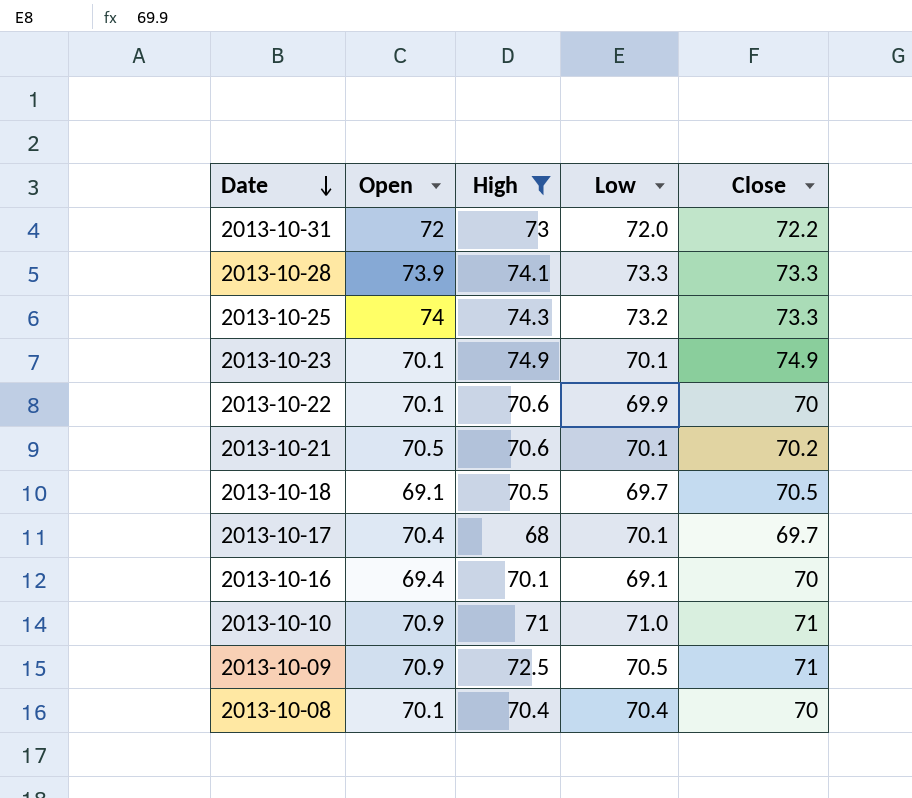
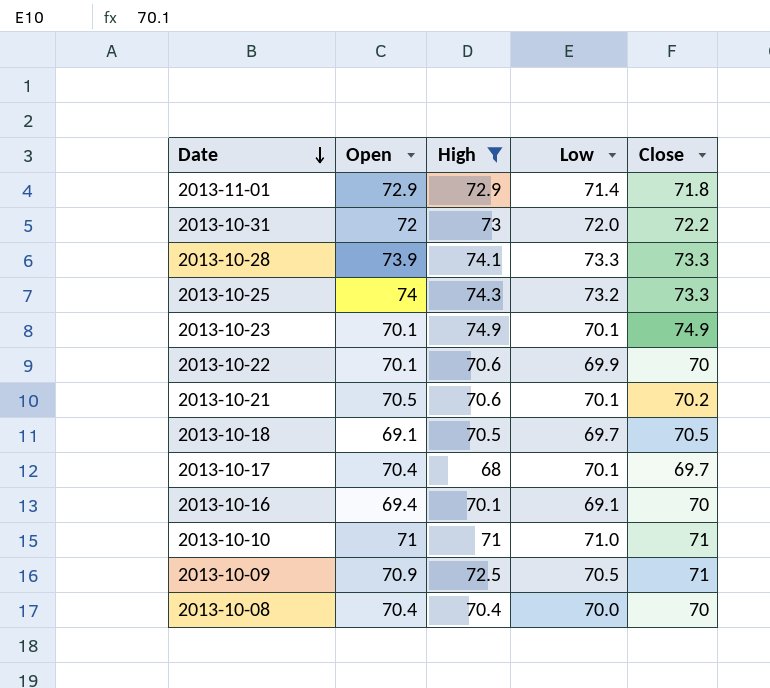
row 2013-11-01: none -> 72.9 | 72.9 | 71.4 | 71.8
2013-10-10 | Open: 70.9 -> 71
2013-10-08 | Open: 70.1 -> 70.4
2013-10-08 | Low: 70.4 -> 70.0

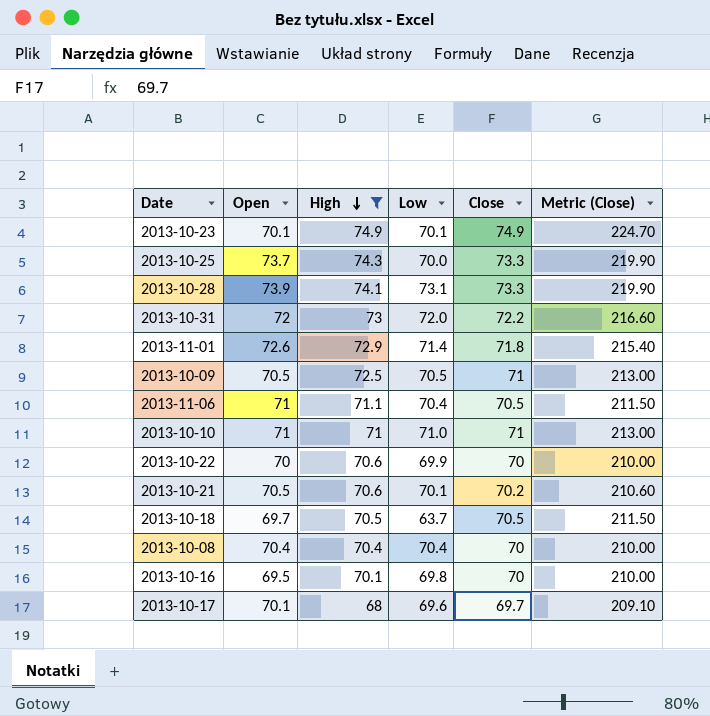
row order: Date descending -> High descending
column Metric (Close) | formula: none -> [Close] * 3
2013-10-25 | Open: 74 -> 73.7
2013-10-25 | Low: 73.2 -> 70.0
2013-10-28 | Low: 73.3 -> 73.1
2013-11-01 | Open: 72.9 -> 72.6
2013-10-09 | Open: 70.9 -> 70.5
row 2013-11-06: none -> 71 | 71.1 | 70.4 | 70.5 | 211.50
2013-10-22 | Open: 70.1 -> 70
2013-10-18 | Open: 69.1 -> 69.7
2013-10-18 | Low: 69.7 -> 63.7
2013-10-08 | Low: 70.0 -> 70.4
2013-10-16 | Open: 69.4 -> 69.5
2013-10-16 | Low: 69.1 -> 69.8
2013-10-17 | Open: 70.4 -> 70.1
2013-10-17 | Low: 70.1 -> 69.6

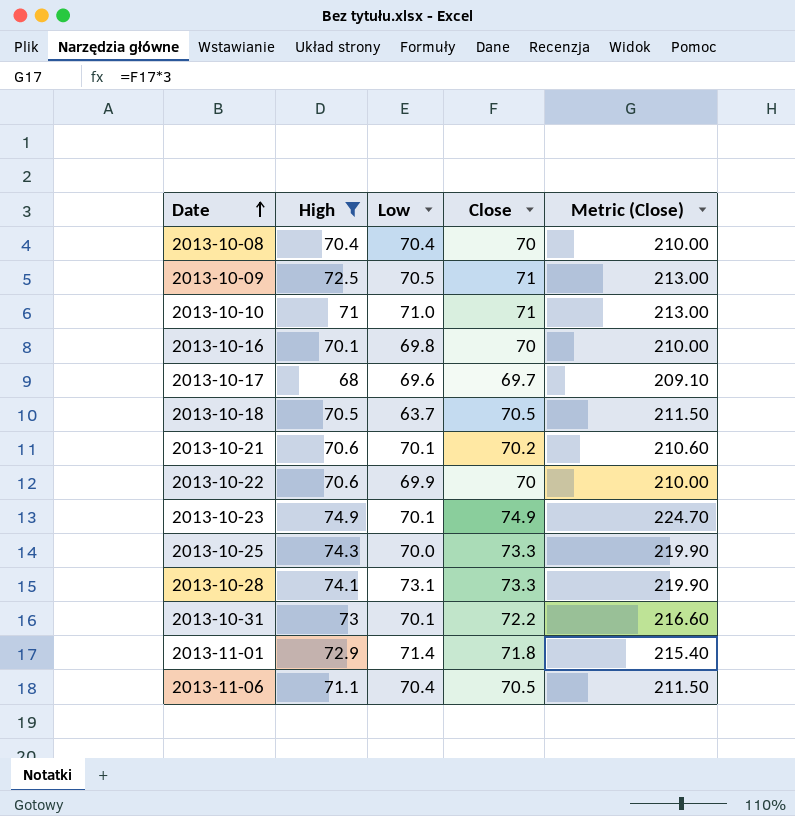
row order: High descending -> Date ascending
column Open | position: 2 -> none
2013-10-31 | Low: 72.0 -> 70.1

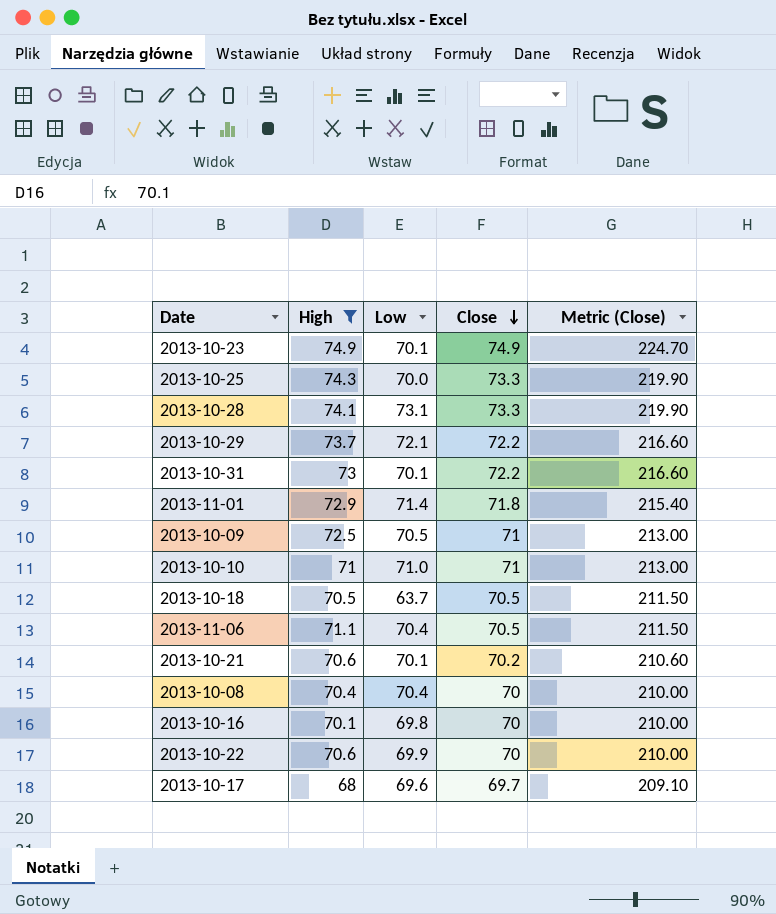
row order: Date ascending -> Close descending
row 2013-10-29: none -> 73.7 | 72.1 | 72.2 | 216.60

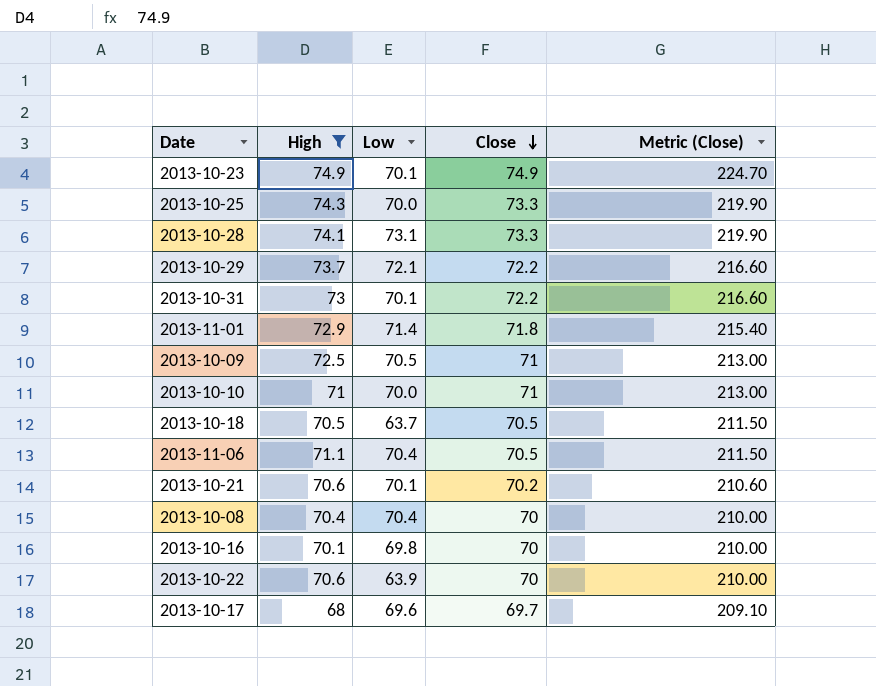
2013-10-10 | Low: 71.0 -> 70.0
2013-10-22 | Low: 69.9 -> 63.9

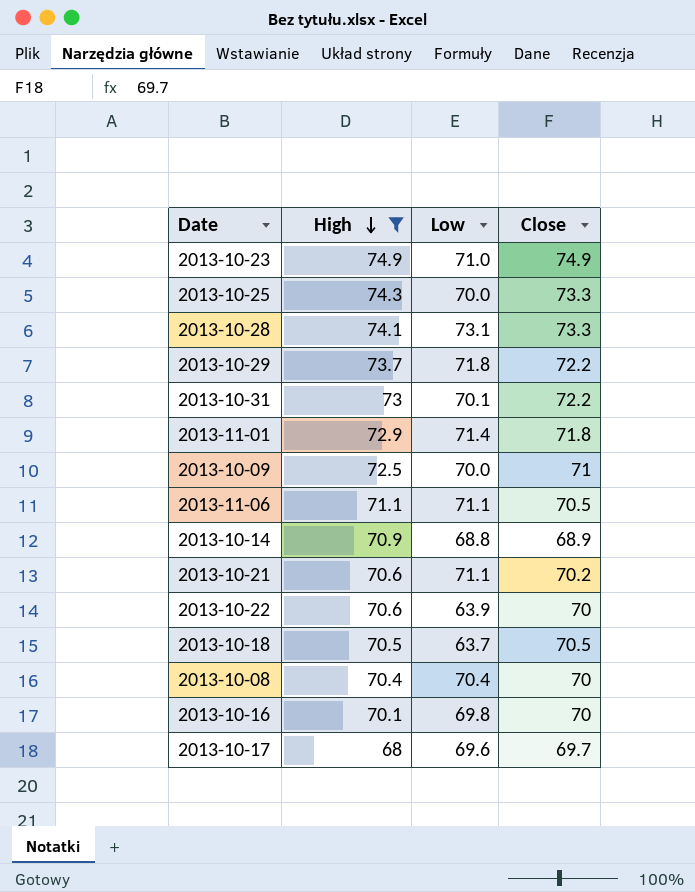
row order: Close descending -> High descending
column Metric (Close) | formula: [Close] * 3 -> none
row 2013-10-10: 71 | 70.0 | 71 | 213.00 -> none
2013-10-23 | Low: 70.1 -> 71.0
2013-10-29 | Low: 72.1 -> 71.8
2013-10-09 | Low: 70.5 -> 70.0
2013-11-06 | Low: 70.4 -> 71.1
row 2013-10-14: none -> 70.9 | 68.8 | 68.9
2013-10-21 | Low: 70.1 -> 71.1

